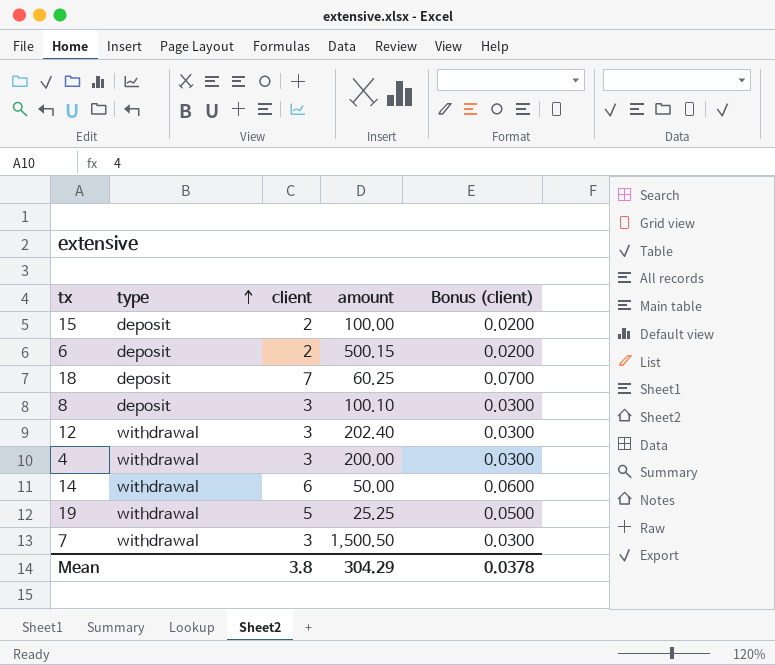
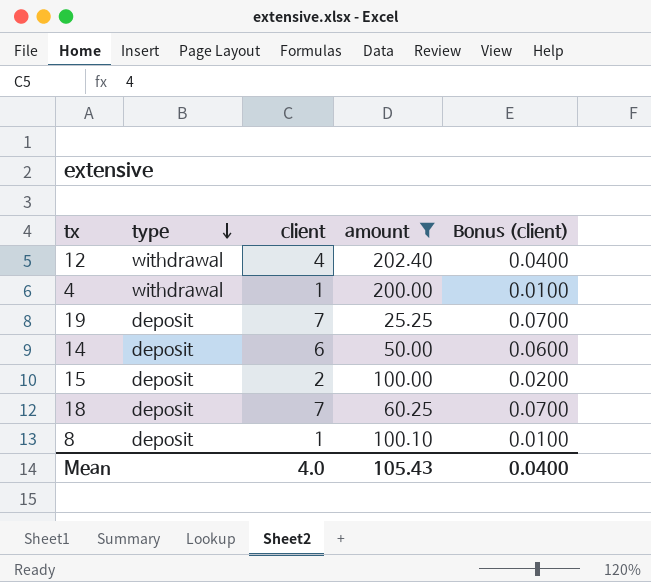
filter: none -> amount <= 202.40
row order: type ascending -> type descending
12 | client: 3 -> 4
12 | Bonus (client): 0.0300 -> 0.0400
4 | client: 3 -> 1
4 | Bonus (client): 0.0300 -> 0.0100
19 | type: withdrawal -> deposit
19 | client: 5 -> 7
19 | Bonus (client): 0.0500 -> 0.0700
14 | type: withdrawal -> deposit
8 | client: 3 -> 1
8 | Bonus (client): 0.0300 -> 0.0100
Mean | client: 3.8 -> 4.0
Mean | amount: 304.29 -> 105.43
Mean | Bonus (client): 0.0378 -> 0.0400

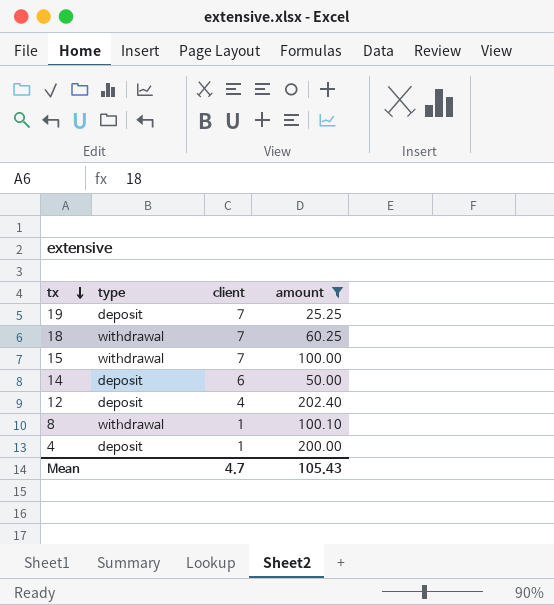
row order: type descending -> tx descending
column Bonus (client) | formula: [client] * 0.01 -> none
18 | type: deposit -> withdrawal
15 | type: deposit -> withdrawal
15 | client: 2 -> 7
12 | type: withdrawal -> deposit
8 | type: deposit -> withdrawal
4 | type: withdrawal -> deposit
Mean | client: 4.0 -> 4.7

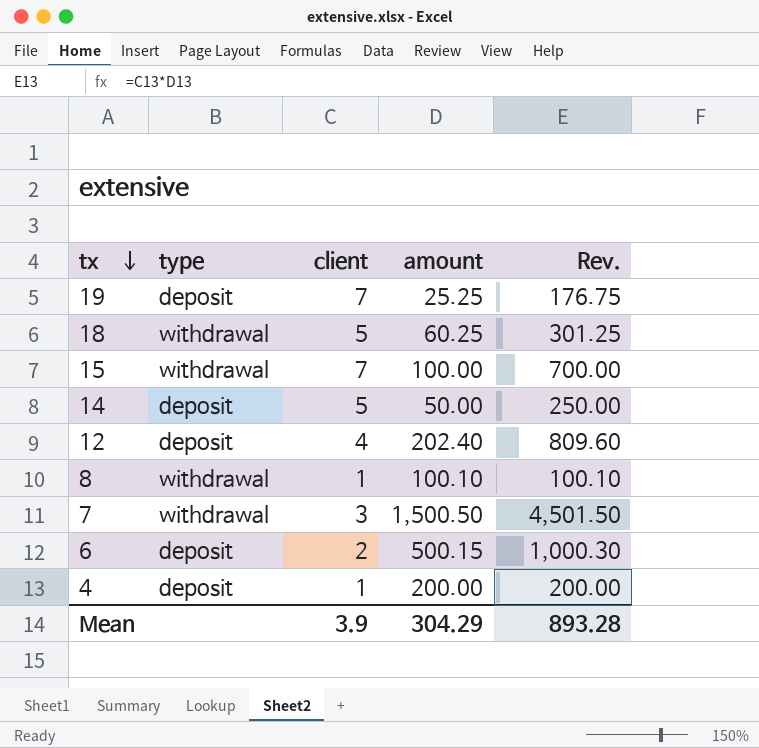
filter: amount <= 202.40 -> none
column Rev. | formula: none -> [client] * [amount]
18 | client: 7 -> 5
14 | client: 6 -> 5
Mean | client: 4.7 -> 3.9
Mean | amount: 105.43 -> 304.29

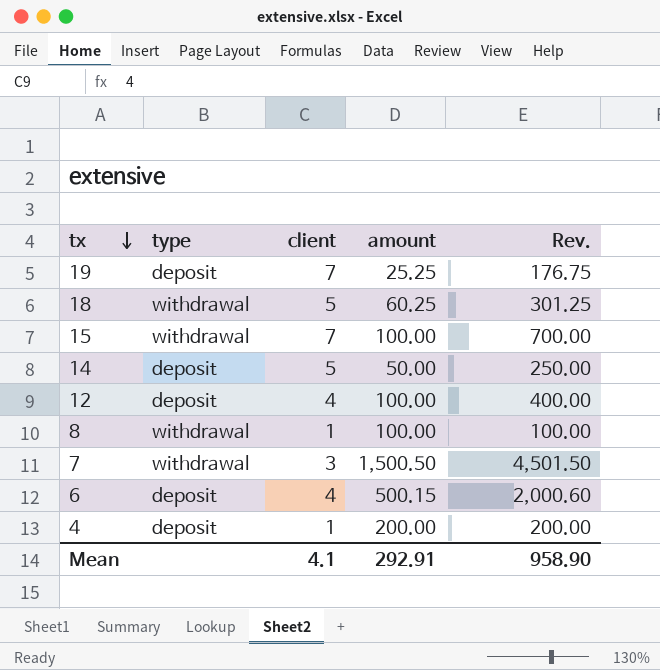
12 | amount: 202.40 -> 100.00
12 | Rev.: 809.60 -> 400.00
8 | amount: 100.10 -> 100.00
8 | Rev.: 100.10 -> 100.00
6 | client: 2 -> 4
6 | Rev.: 1,000.30 -> 2,000.60
Mean | client: 3.9 -> 4.1
Mean | amount: 304.29 -> 292.91
Mean | Rev.: 893.28 -> 958.90

